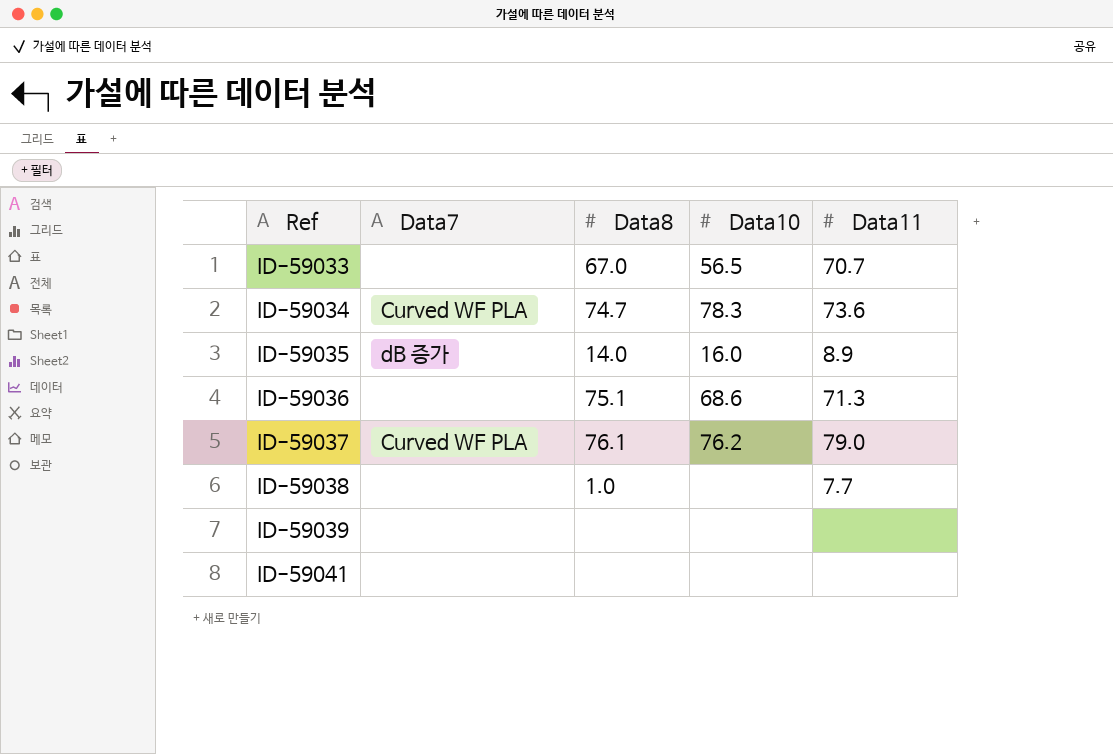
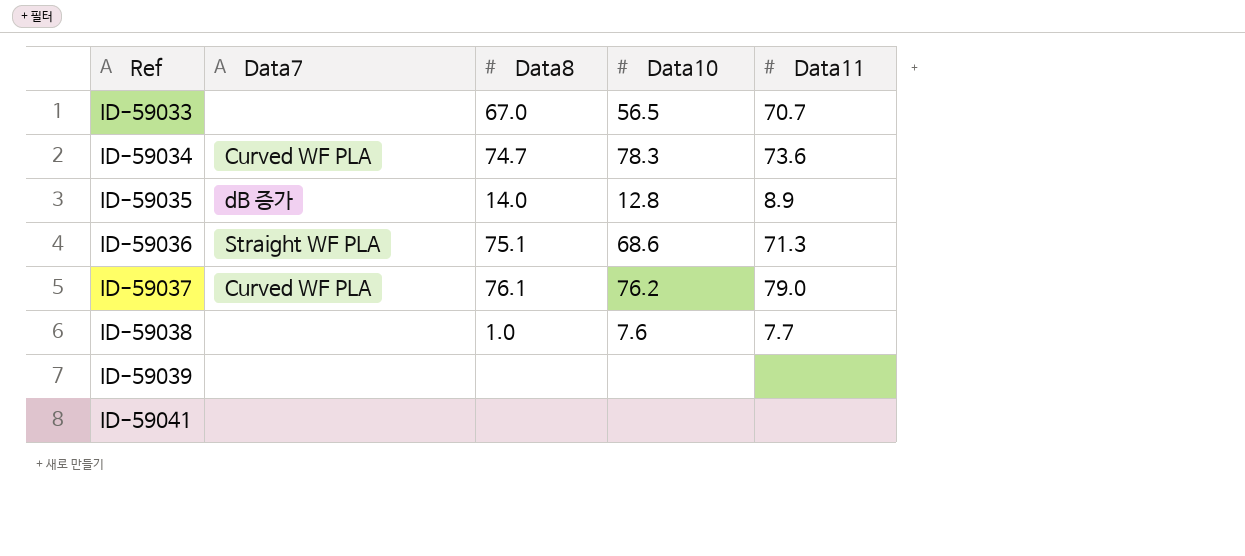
ID-59035 | Data10: 16.0 -> 12.8
ID-59036 | Data7: none -> Straight WF PLA
ID-59038 | Data10: none -> 7.6

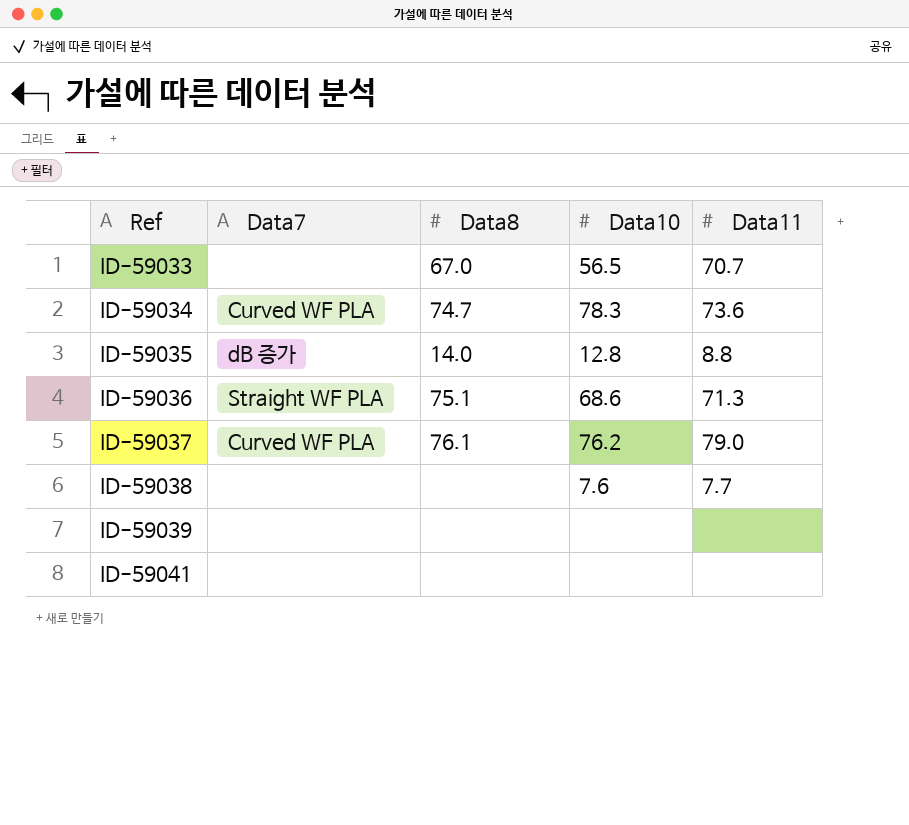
ID-59035 | Data11: 8.9 -> 8.8
ID-59038 | Data8: 1.0 -> none

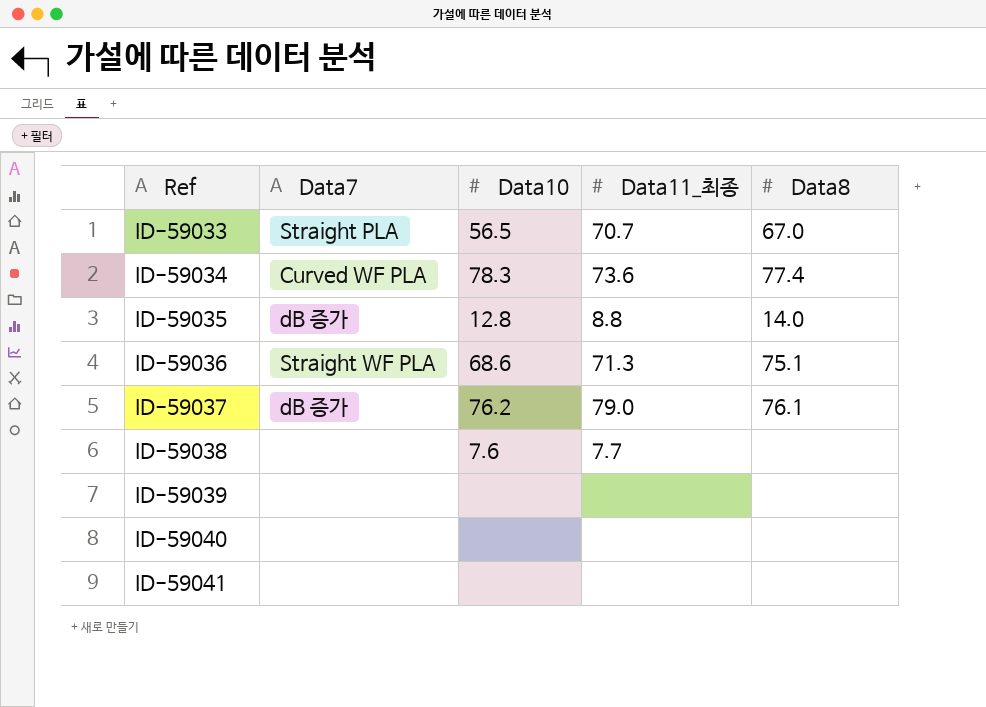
column name: Data11 -> Data11_최종
column Data8 | position: 3 -> 5
ID-59033 | Data7: none -> Straight PLA
ID-59034 | Data8: 74.7 -> 77.4
ID-59037 | Data7: Curved WF PLA -> dB 증가
row ID-59040: none -> none | none | none | none

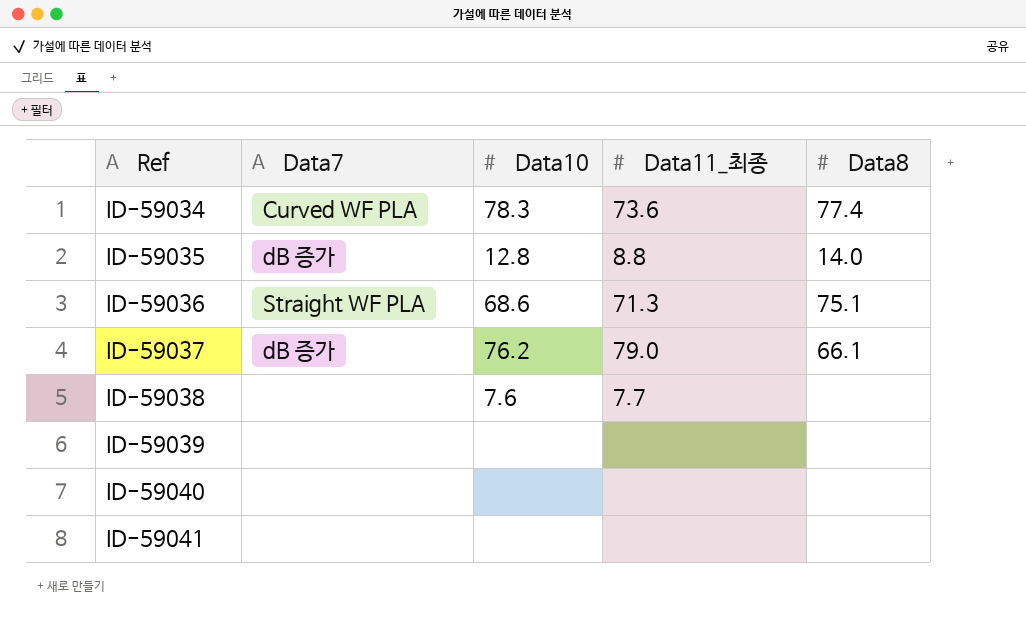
row ID-59033: Straight PLA | 56.5 | 70.7 | 67.0 -> none
ID-59037 | Data8: 76.1 -> 66.1

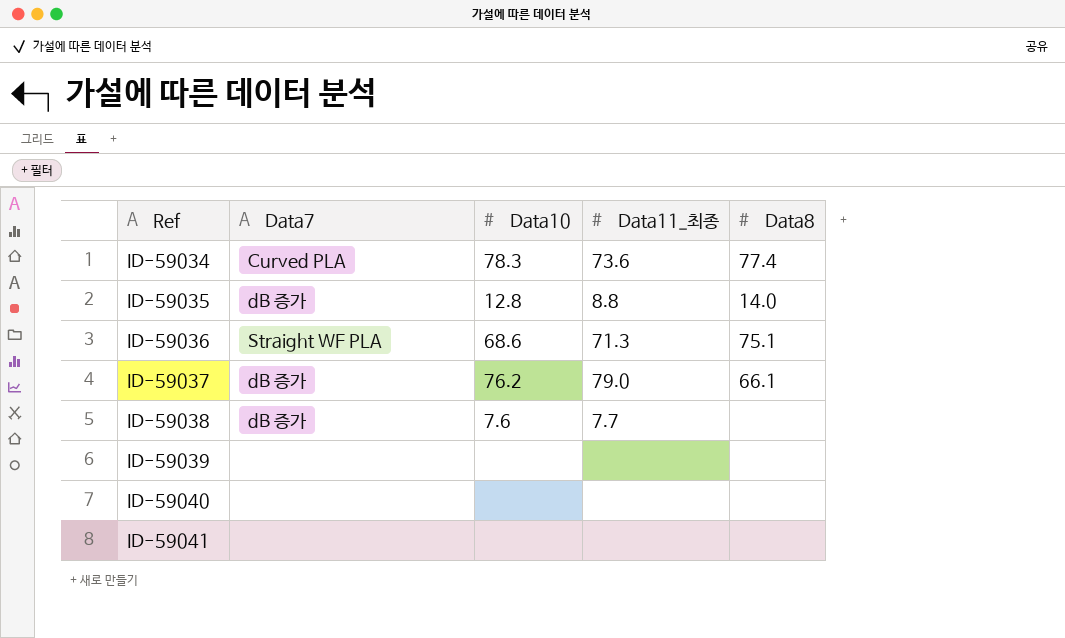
ID-59034 | Data7: Curved WF PLA -> Curved PLA
ID-59038 | Data7: none -> dB 증가

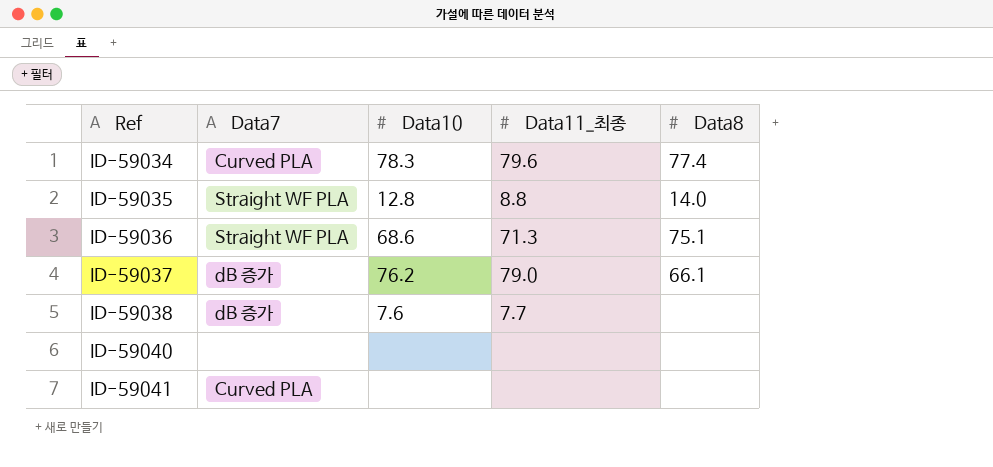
row ID-59039: none | none | none | none -> none
ID-59034 | Data11_최종: 73.6 -> 79.6
ID-59035 | Data7: dB 증가 -> Straight WF PLA
ID-59041 | Data7: none -> Curved PLA

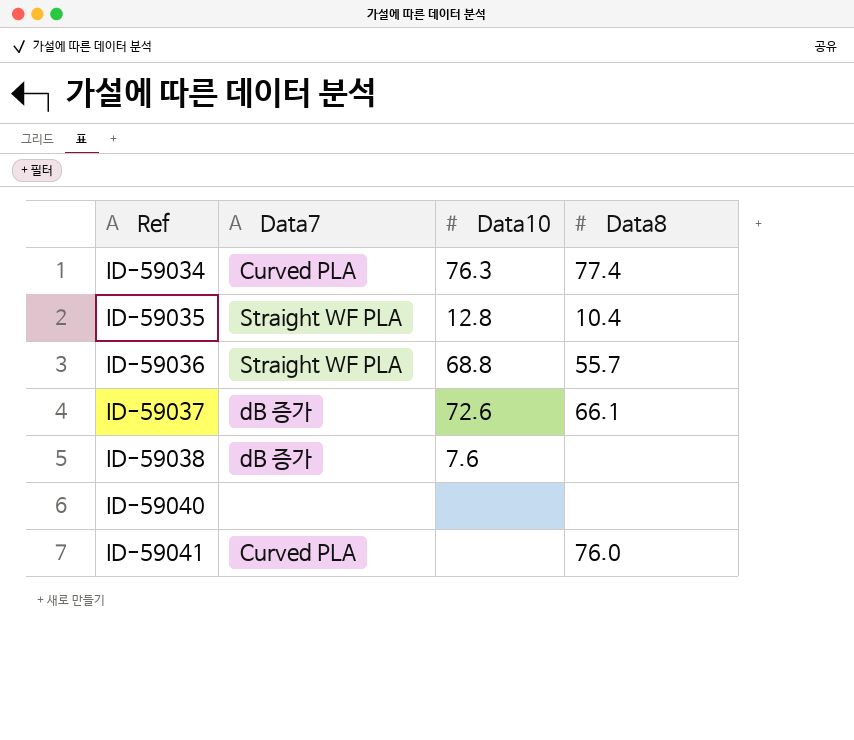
column Data11_최종 | position: 4 -> none
ID-59034 | Data10: 78.3 -> 76.3
ID-59035 | Data8: 14.0 -> 10.4
ID-59036 | Data10: 68.6 -> 68.8
ID-59036 | Data8: 75.1 -> 55.7
ID-59037 | Data10: 76.2 -> 72.6
ID-59041 | Data8: none -> 76.0

